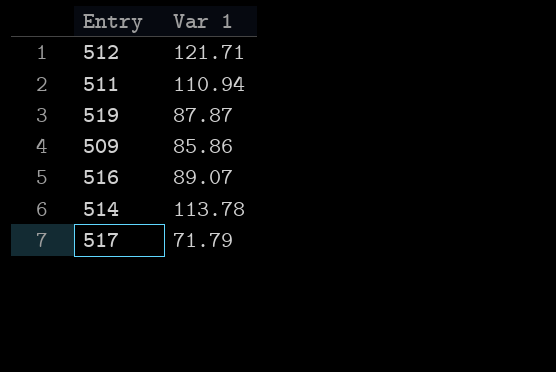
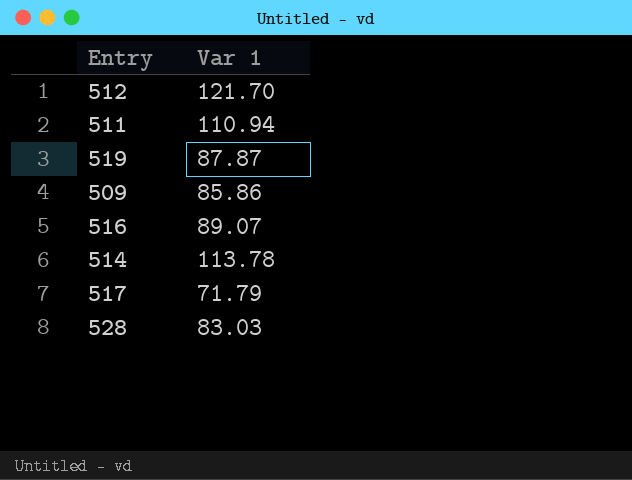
512 | Var 1: 121.71 -> 121.70
row 528: none -> 83.03

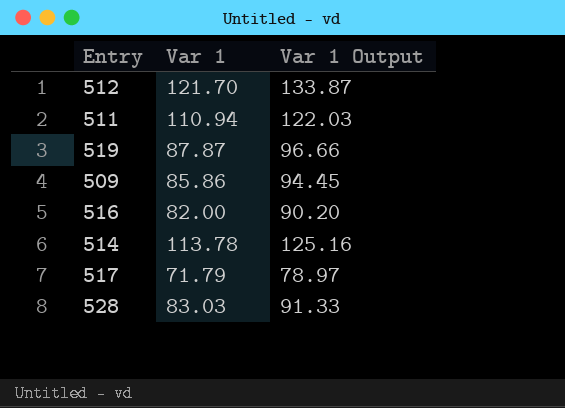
column Var 1 Output | formula: none -> [Var 1] * 1.1
516 | Var 1: 89.07 -> 82.00

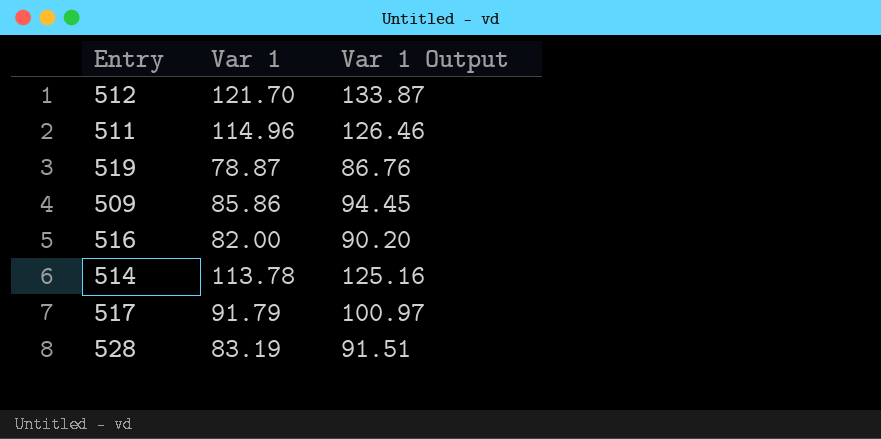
511 | Var 1: 110.94 -> 114.96
511 | Var 1 Output: 122.03 -> 126.46
519 | Var 1: 87.87 -> 78.87
519 | Var 1 Output: 96.66 -> 86.76
517 | Var 1: 71.79 -> 91.79
517 | Var 1 Output: 78.97 -> 100.97
528 | Var 1: 83.03 -> 83.19
528 | Var 1 Output: 91.33 -> 91.51

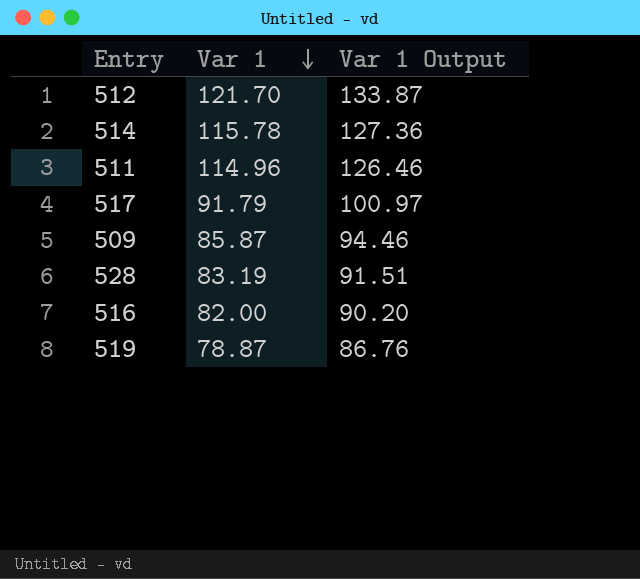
row order: none -> Var 1 descending
514 | Var 1: 113.78 -> 115.78
514 | Var 1 Output: 125.16 -> 127.36
509 | Var 1: 85.86 -> 85.87
509 | Var 1 Output: 94.45 -> 94.46

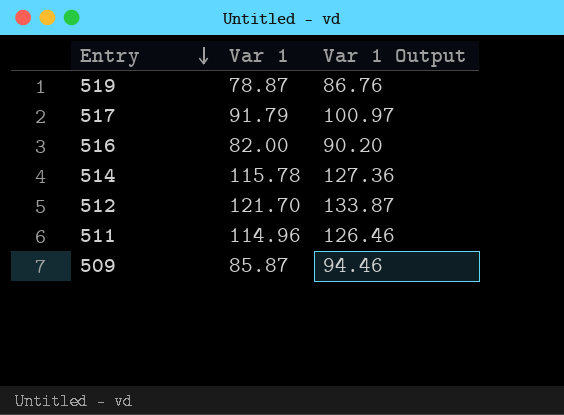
row order: Var 1 descending -> Entry descending
row 528: 83.19 | 91.51 -> none

